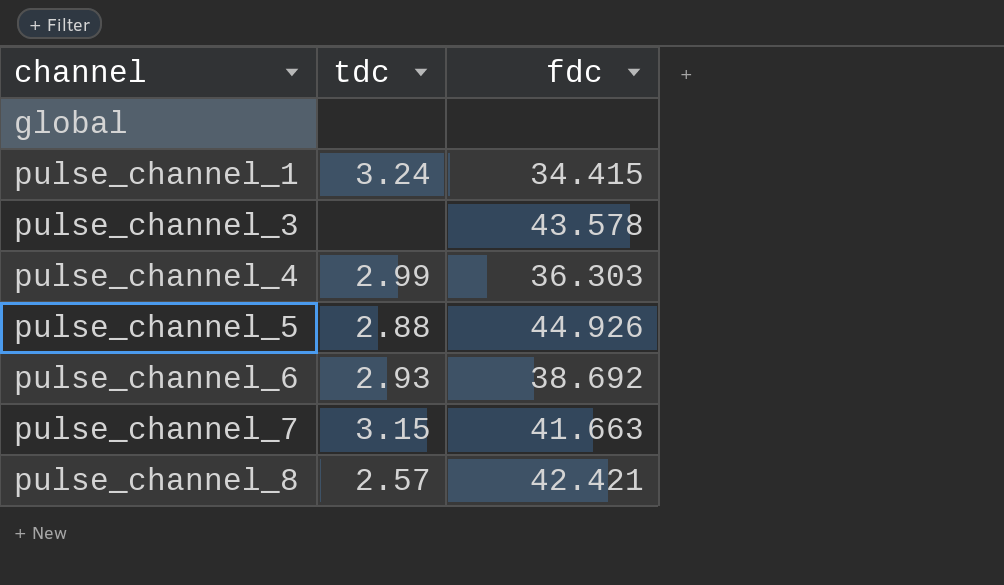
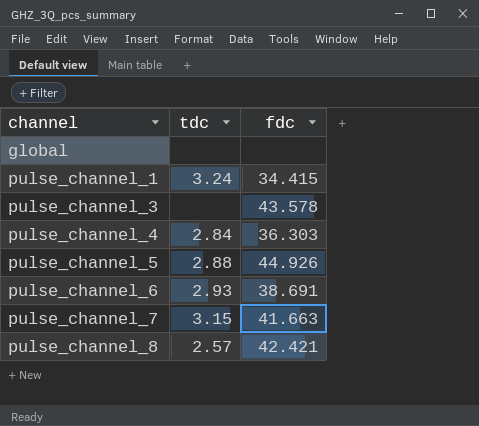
pulse_channel_4 | tdc: 2.99 -> 2.84
pulse_channel_6 | fdc: 38.692 -> 38.691

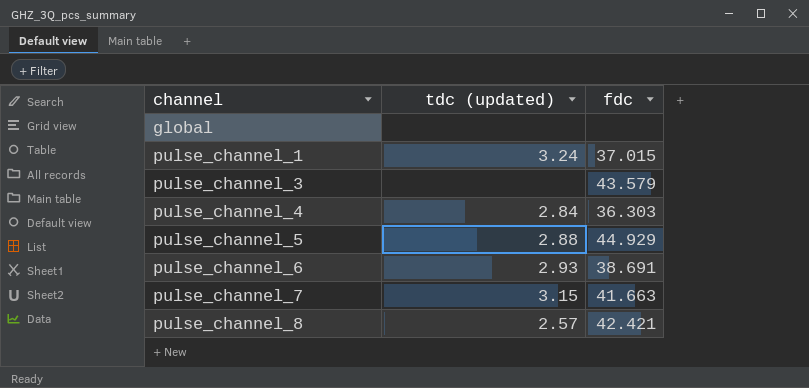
column name: tdc -> tdc (updated)
pulse_channel_1 | fdc: 34.415 -> 37.015
pulse_channel_3 | fdc: 43.578 -> 43.579
pulse_channel_5 | fdc: 44.926 -> 44.929

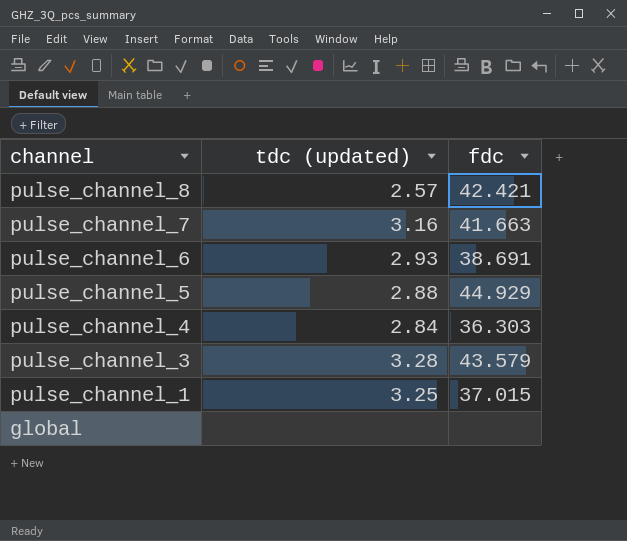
row order: channel ascending -> channel descending
pulse_channel_7 | tdc (updated): 3.15 -> 3.16
pulse_channel_3 | tdc (updated): none -> 3.28
pulse_channel_1 | tdc (updated): 3.24 -> 3.25

